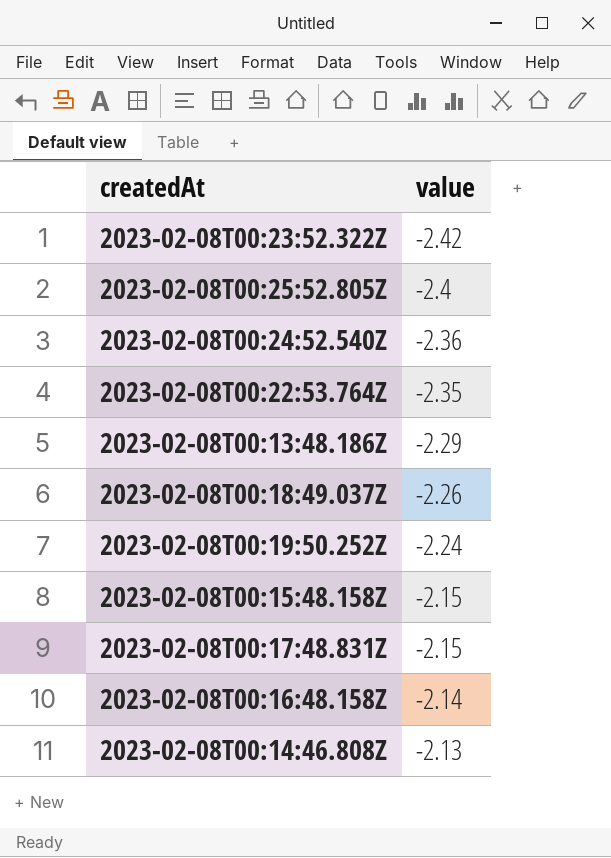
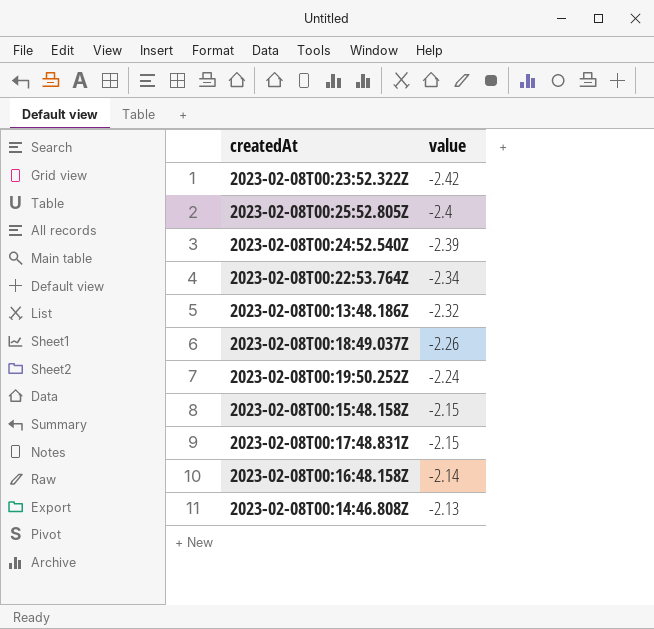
2023-02-08T00:24:52.540Z | value: -2.36 -> -2.39
2023-02-08T00:22:53.764Z | value: -2.35 -> -2.34
2023-02-08T00:13:48.186Z | value: -2.29 -> -2.32

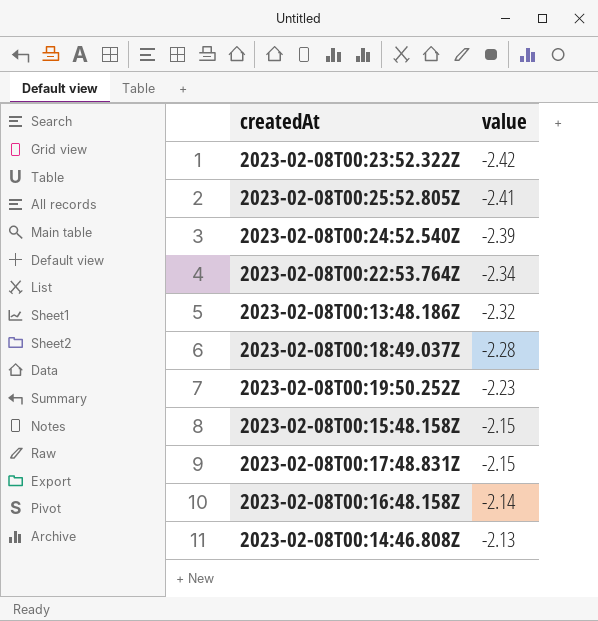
2023-02-08T00:25:52.805Z | value: -2.4 -> -2.41
2023-02-08T00:18:49.037Z | value: -2.26 -> -2.28
2023-02-08T00:19:50.252Z | value: -2.24 -> -2.23

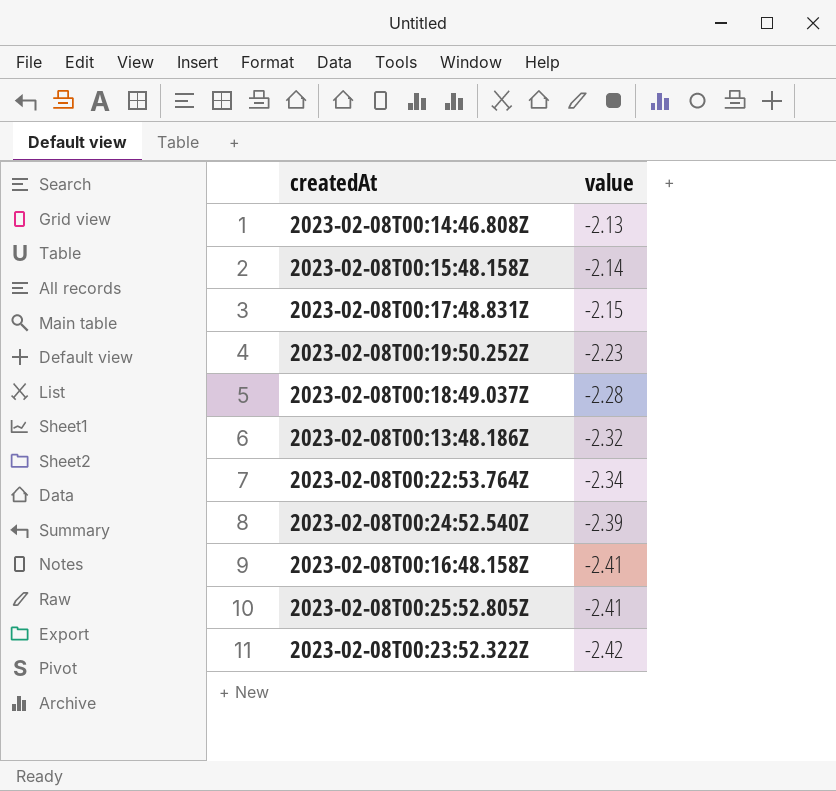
row order: value ascending -> value descending
2023-02-08T00:15:48.158Z | value: -2.15 -> -2.14
2023-02-08T00:16:48.158Z | value: -2.14 -> -2.41

